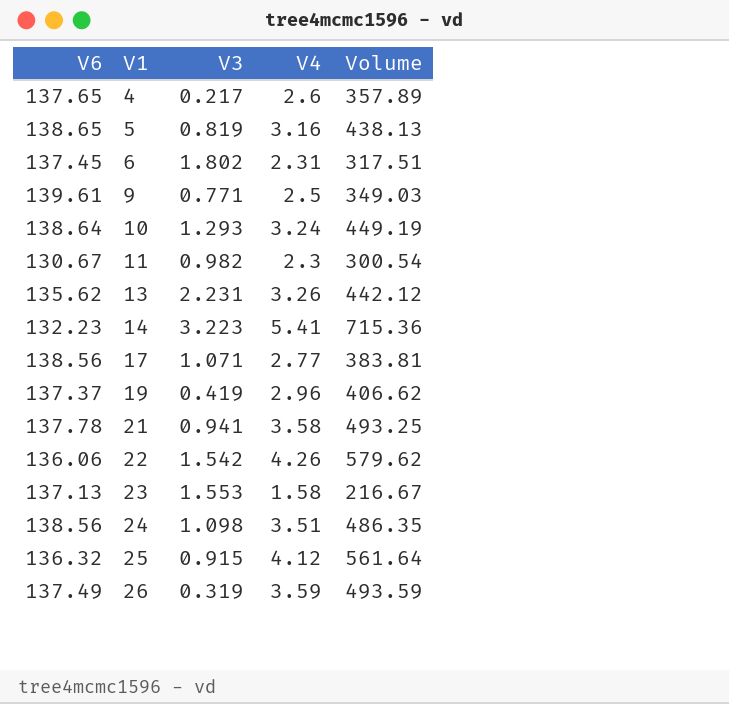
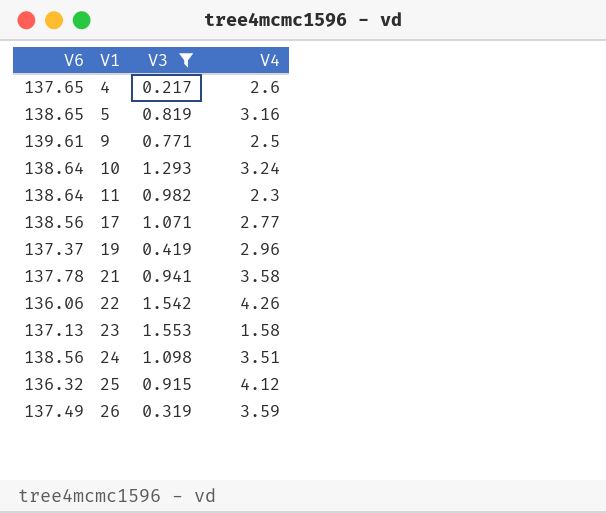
filter: none -> V3 <= 1.553
column Volume | formula: [V6] * [V4] -> none
11 | V6: 130.67 -> 138.64

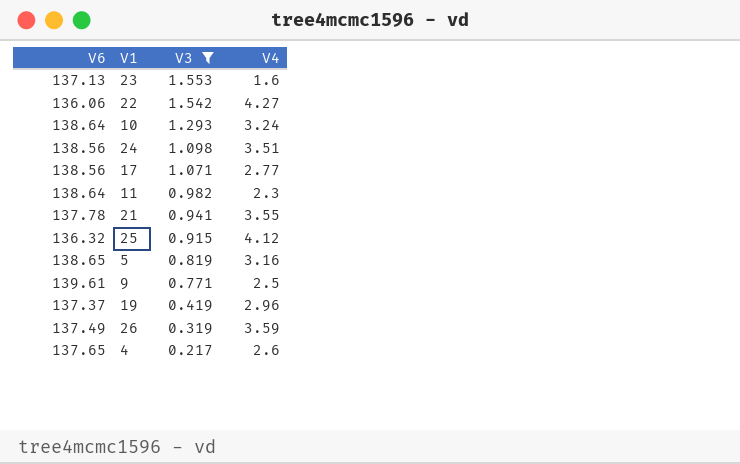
row order: V1 ascending -> V3 descending
23 | V4: 1.58 -> 1.6
22 | V4: 4.26 -> 4.27
21 | V4: 3.58 -> 3.55

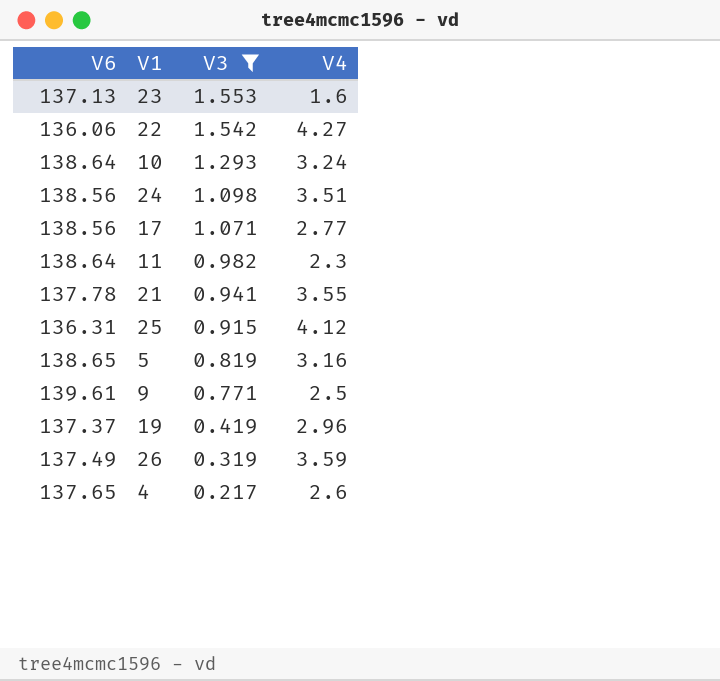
25 | V6: 136.32 -> 136.31

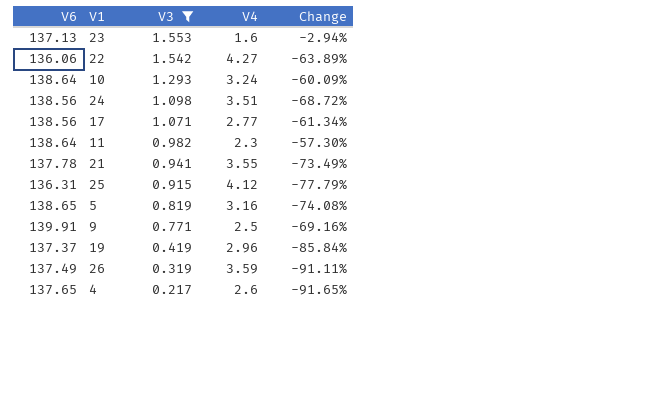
column Change | formula: none -> ([V3] - [V4]) / [V4]
9 | V6: 139.61 -> 139.91

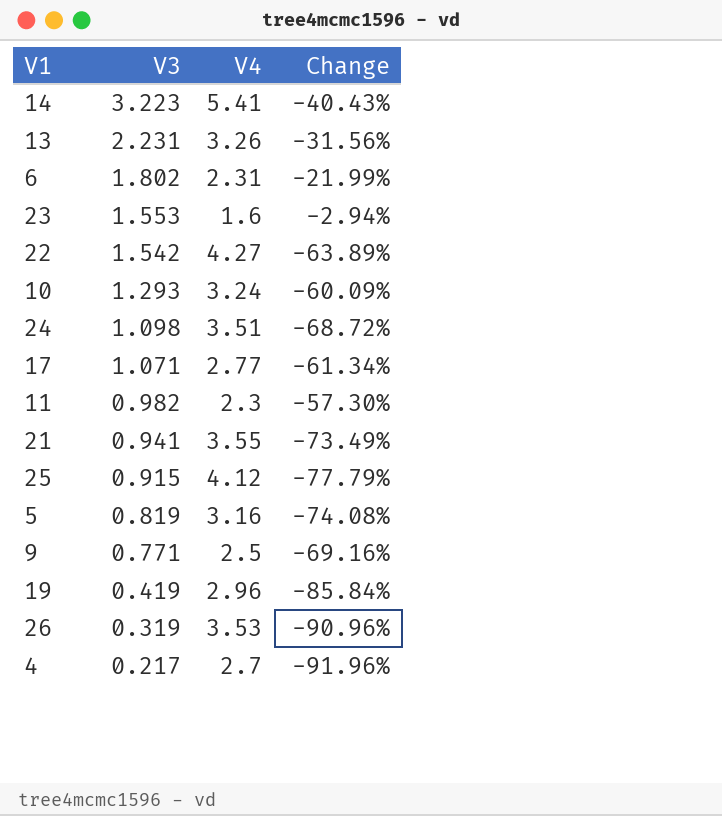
filter: V3 <= 1.553 -> none
column V6 | position: 1 -> none
26 | V4: 3.59 -> 3.53
26 | Change: -91.11% -> -90.96%
4 | V4: 2.6 -> 2.7
4 | Change: -91.65% -> -91.96%

